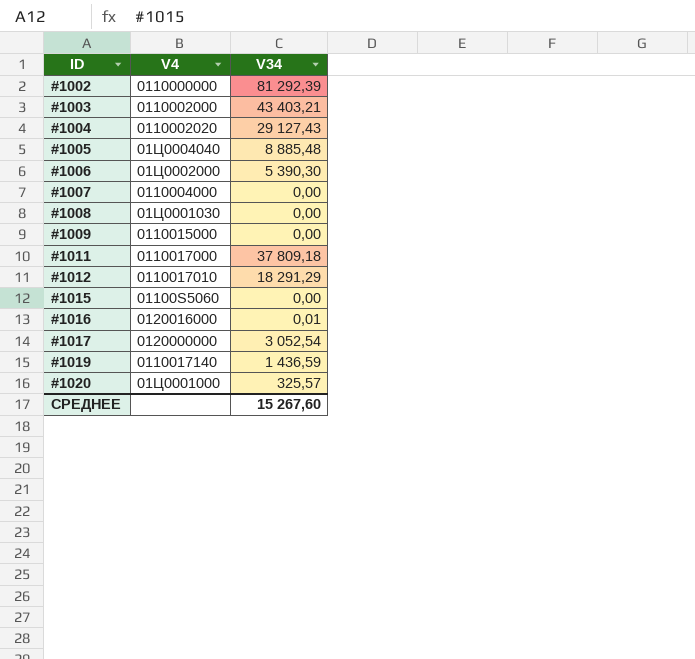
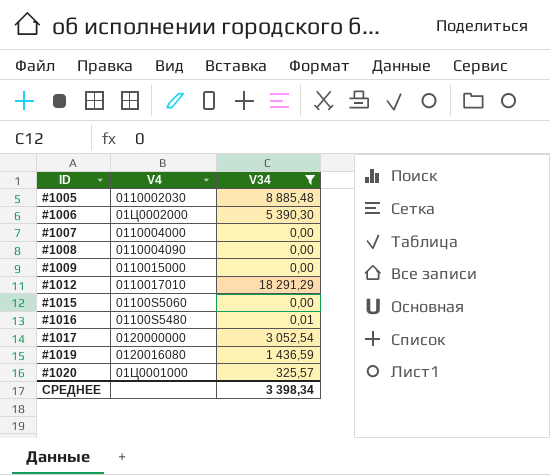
filter: none -> V34 <= 18 291,29
#1005 | V4: 01Ц0004040 -> 0110002030
#1008 | V4: 01Ц0001030 -> 0110004090
#1016 | V4: 0120016000 -> 01100S5480
#1019 | V4: 0110017140 -> 0120016080
СРЕДНЕЕ | V34: 15 267,60 -> 3 398,34

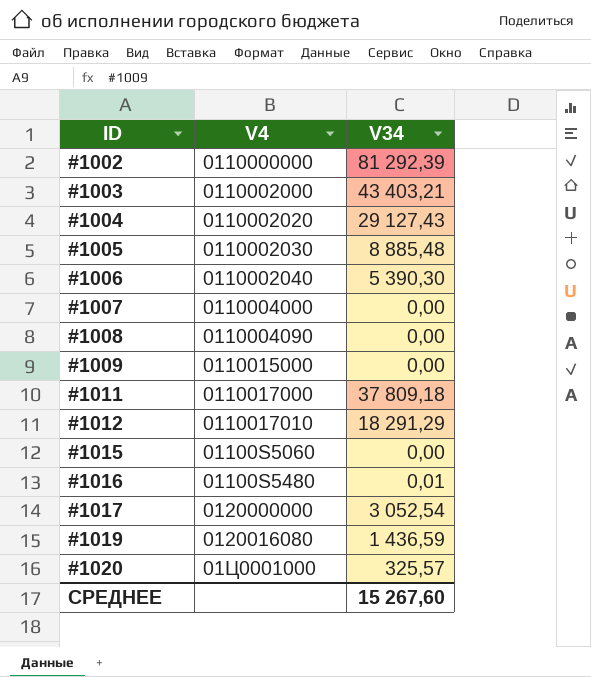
filter: V34 <= 18 291,29 -> none
#1006 | V4: 01Ц0002000 -> 0110002040
СРЕДНЕЕ | V34: 3 398,34 -> 15 267,60

